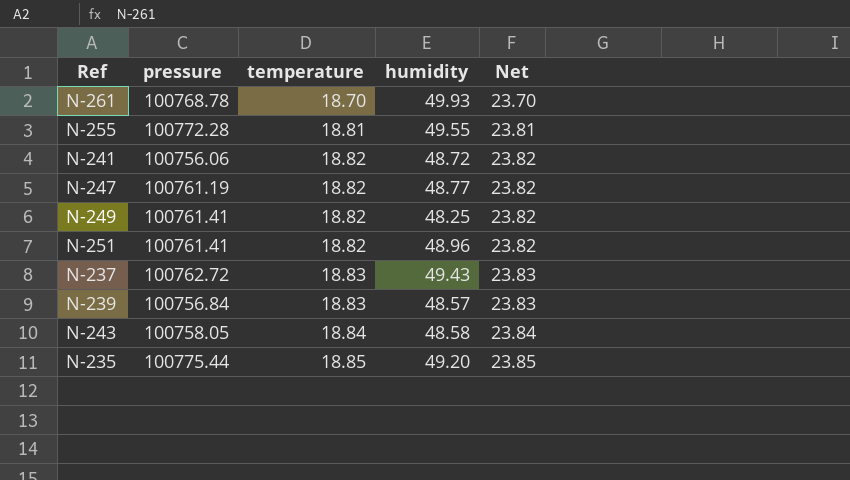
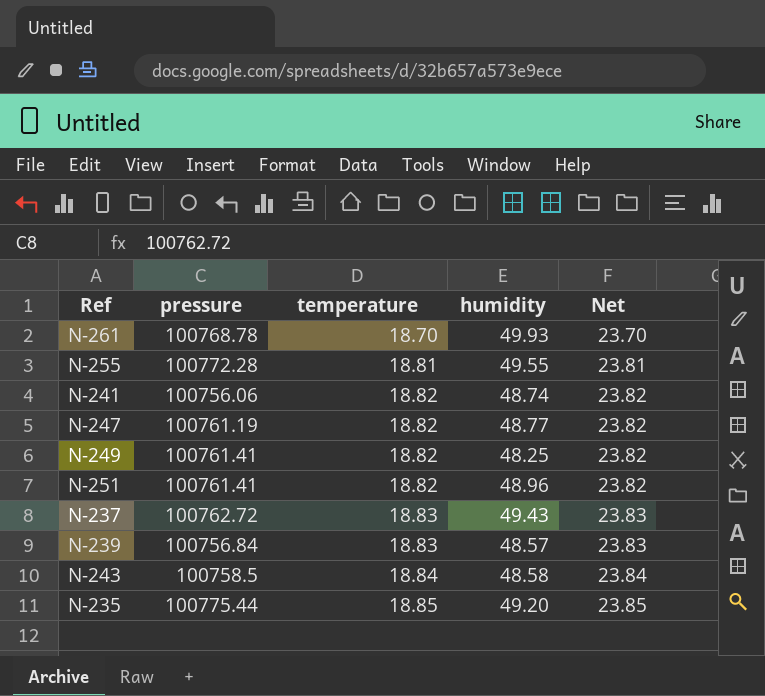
N-241 | humidity: 48.72 -> 48.74
N-243 | pressure: 100758.05 -> 100758.5

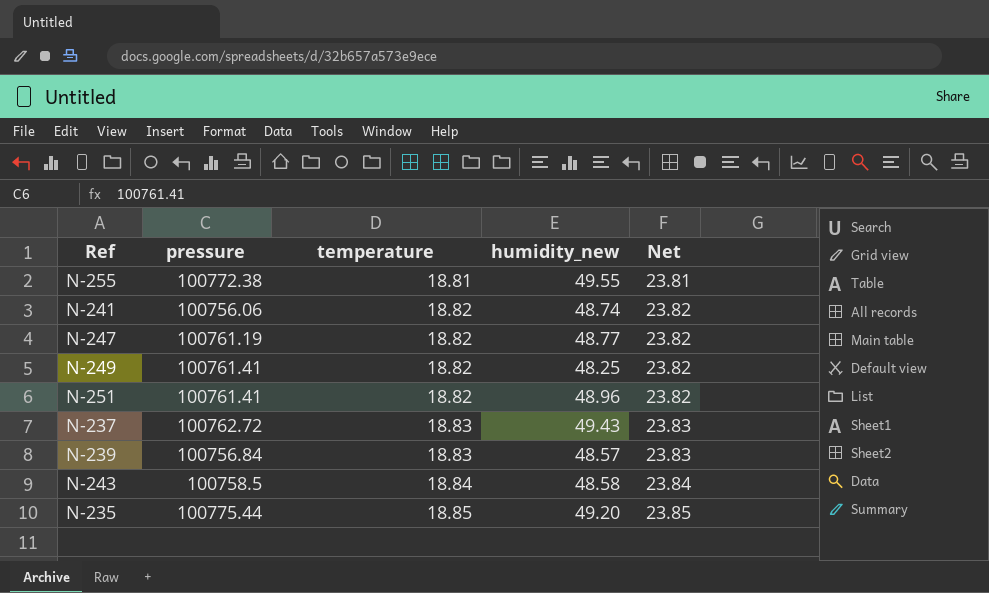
column name: humidity -> humidity_new
row N-261: 100768.78 | 18.70 | 49.93 | 23.70 -> none
N-255 | pressure: 100772.28 -> 100772.38

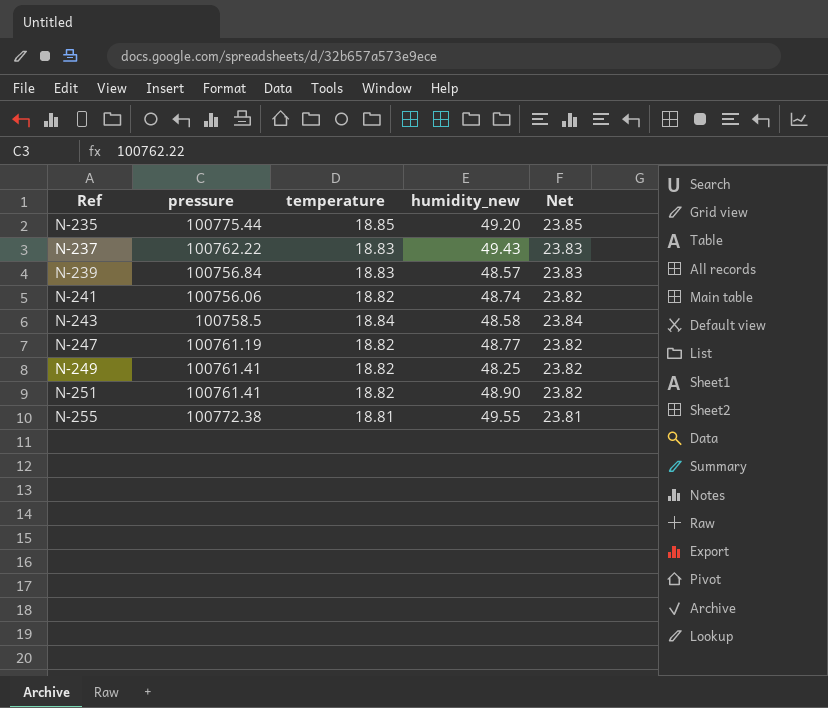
row order: temperature ascending -> Ref ascending
N-237 | pressure: 100762.72 -> 100762.22
N-251 | humidity_new: 48.96 -> 48.90

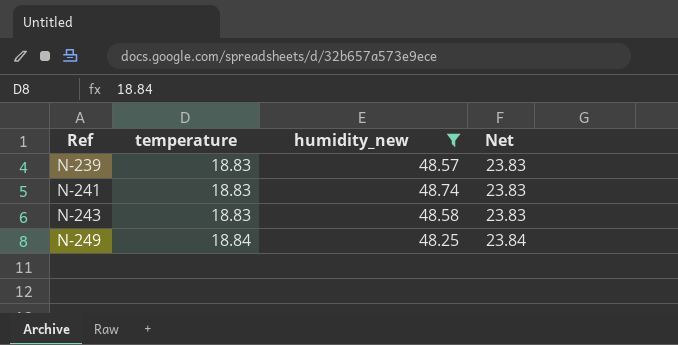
filter: none -> humidity_new <= 48.74
column pressure | position: 2 -> none
N-241 | temperature: 18.82 -> 18.83
N-241 | Net: 23.82 -> 23.83
N-243 | temperature: 18.84 -> 18.83
N-243 | Net: 23.84 -> 23.83
N-249 | temperature: 18.82 -> 18.84
N-249 | Net: 23.82 -> 23.84

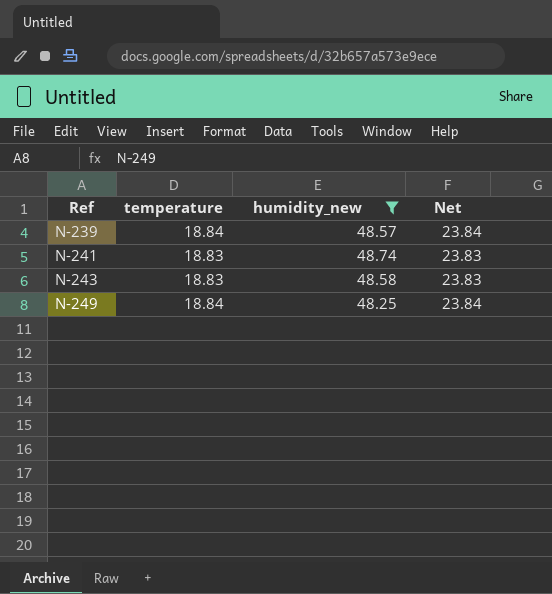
N-239 | temperature: 18.83 -> 18.84
N-239 | Net: 23.83 -> 23.84

